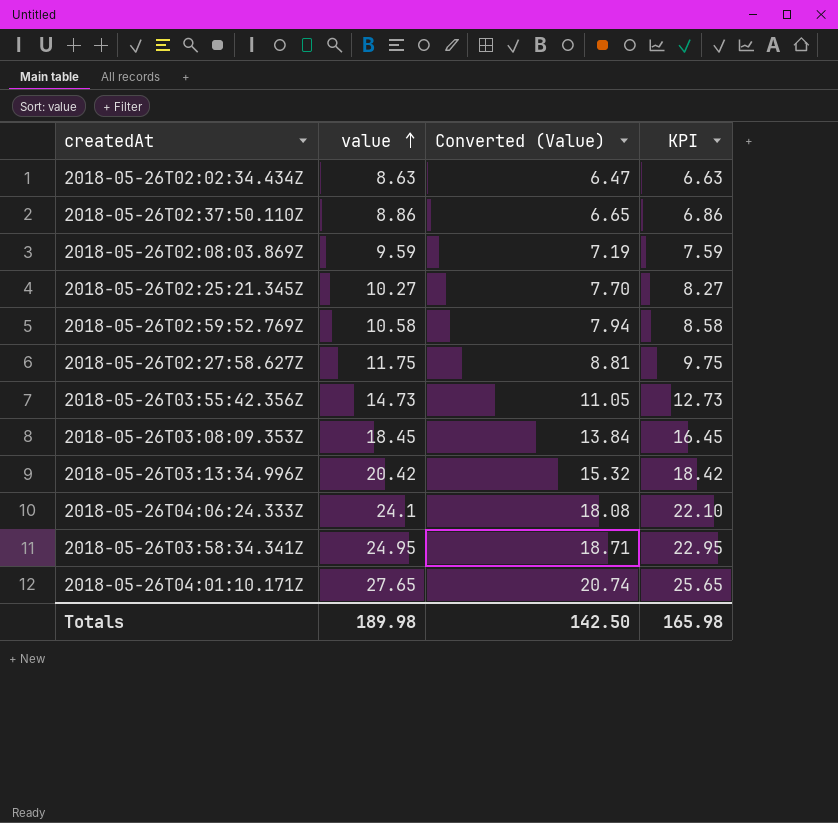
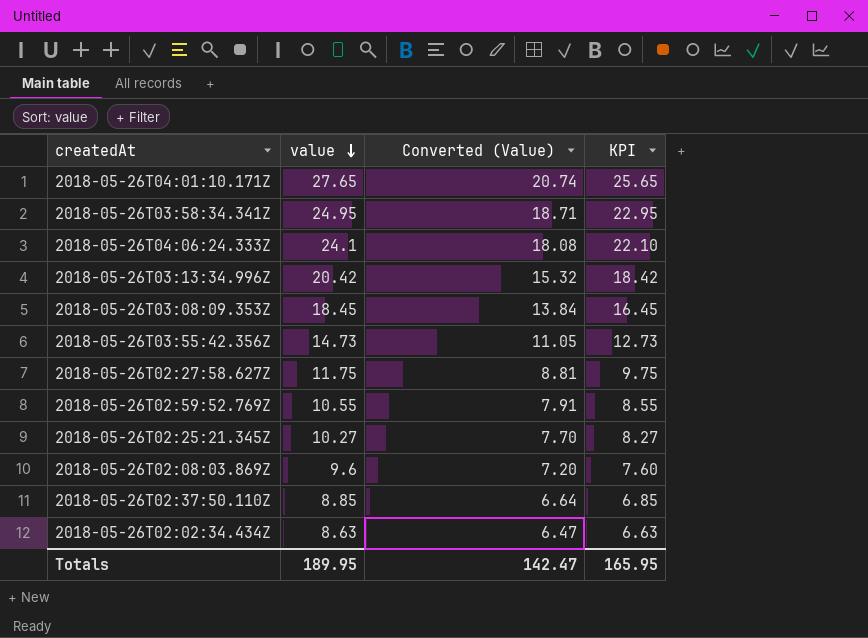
row order: value ascending -> value descending
2018-05-26T02:59:52.769Z | value: 10.58 -> 10.55
2018-05-26T02:59:52.769Z | Converted (Value): 7.94 -> 7.91
2018-05-26T02:59:52.769Z | KPI: 8.58 -> 8.55
2018-05-26T02:08:03.869Z | value: 9.59 -> 9.6
2018-05-26T02:08:03.869Z | Converted (Value): 7.19 -> 7.20
2018-05-26T02:08:03.869Z | KPI: 7.59 -> 7.60
2018-05-26T02:37:50.110Z | value: 8.86 -> 8.85
2018-05-26T02:37:50.110Z | Converted (Value): 6.65 -> 6.64
2018-05-26T02:37:50.110Z | KPI: 6.86 -> 6.85
Totals | value: 189.98 -> 189.95
Totals | Converted (Value): 142.50 -> 142.47
Totals | KPI: 165.98 -> 165.95

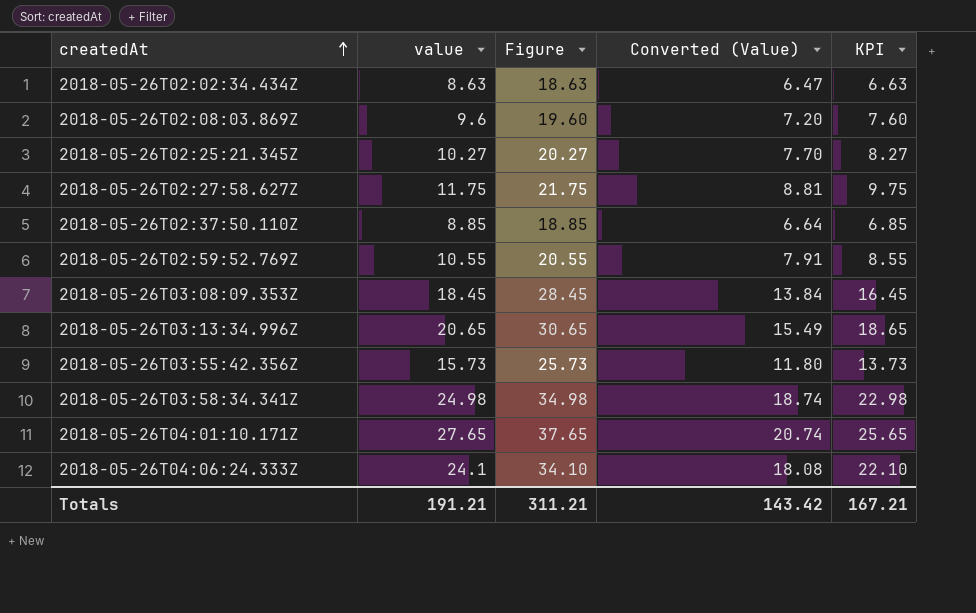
row order: value descending -> createdAt ascending
column Figure | formula: none -> [value] + 10
2018-05-26T03:13:34.996Z | value: 20.42 -> 20.65
2018-05-26T03:13:34.996Z | Converted (Value): 15.32 -> 15.49
2018-05-26T03:13:34.996Z | KPI: 18.42 -> 18.65
2018-05-26T03:55:42.356Z | value: 14.73 -> 15.73
2018-05-26T03:55:42.356Z | Converted (Value): 11.05 -> 11.80
2018-05-26T03:55:42.356Z | KPI: 12.73 -> 13.73
2018-05-26T03:58:34.341Z | value: 24.95 -> 24.98
2018-05-26T03:58:34.341Z | Converted (Value): 18.71 -> 18.74
2018-05-26T03:58:34.341Z | KPI: 22.95 -> 22.98
Totals | value: 189.95 -> 191.21
Totals | Converted (Value): 142.47 -> 143.42
Totals | KPI: 165.95 -> 167.21

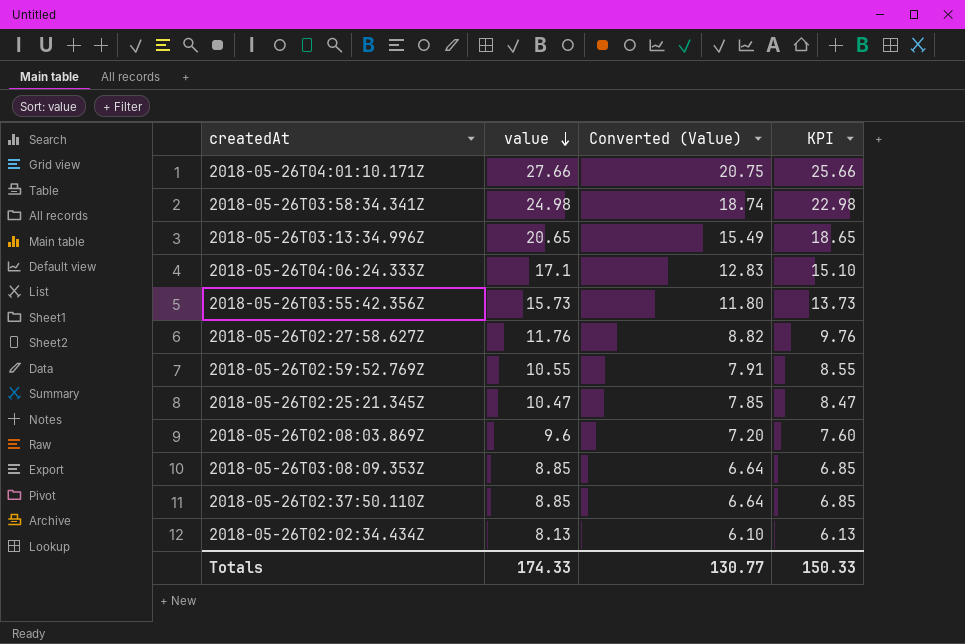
row order: createdAt ascending -> value descending
column Figure | formula: [value] + 10 -> none
2018-05-26T04:01:10.171Z | value: 27.65 -> 27.66
2018-05-26T04:01:10.171Z | Converted (Value): 20.74 -> 20.75
2018-05-26T04:01:10.171Z | KPI: 25.65 -> 25.66
2018-05-26T04:06:24.333Z | value: 24.1 -> 17.1
2018-05-26T04:06:24.333Z | Converted (Value): 18.08 -> 12.83
2018-05-26T04:06:24.333Z | KPI: 22.10 -> 15.10
2018-05-26T02:27:58.627Z | value: 11.75 -> 11.76
2018-05-26T02:27:58.627Z | Converted (Value): 8.81 -> 8.82
2018-05-26T02:27:58.627Z | KPI: 9.75 -> 9.76
2018-05-26T02:25:21.345Z | value: 10.27 -> 10.47
2018-05-26T02:25:21.345Z | Converted (Value): 7.70 -> 7.85
2018-05-26T02:25:21.345Z | KPI: 8.27 -> 8.47
2018-05-26T03:08:09.353Z | value: 18.45 -> 8.85
2018-05-26T03:08:09.353Z | Converted (Value): 13.84 -> 6.64
2018-05-26T03:08:09.353Z | KPI: 16.45 -> 6.85
2018-05-26T02:02:34.434Z | value: 8.63 -> 8.13
2018-05-26T02:02:34.434Z | Converted (Value): 6.47 -> 6.10
2018-05-26T02:02:34.434Z | KPI: 6.63 -> 6.13
Totals | value: 191.21 -> 174.33
Totals | Converted (Value): 143.42 -> 130.77
Totals | KPI: 167.21 -> 150.33

